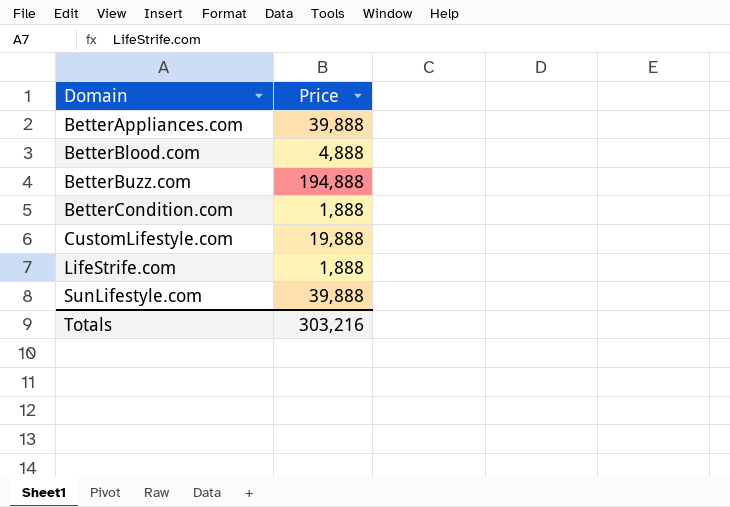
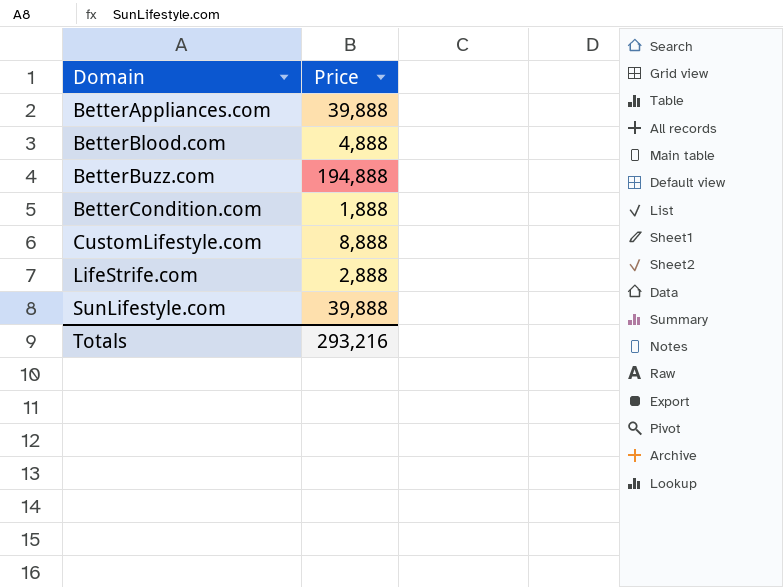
CustomLifestyle.com | Price: 19,888 -> 8,888
LifeStrife.com | Price: 1,888 -> 2,888
Totals | Price: 303,216 -> 293,216

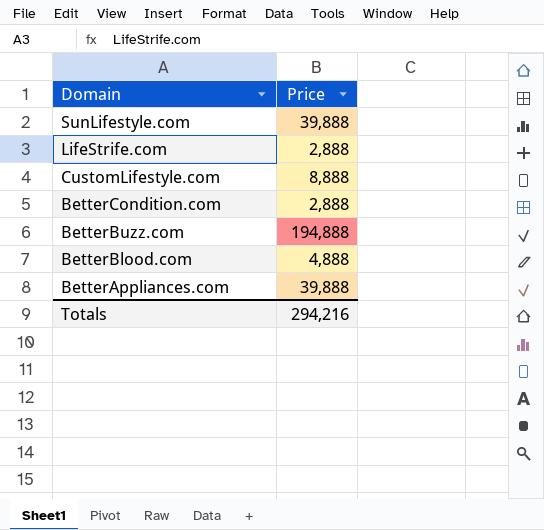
row order: Domain ascending -> Domain descending
BetterCondition.com | Price: 1,888 -> 2,888
Totals | Price: 293,216 -> 294,216

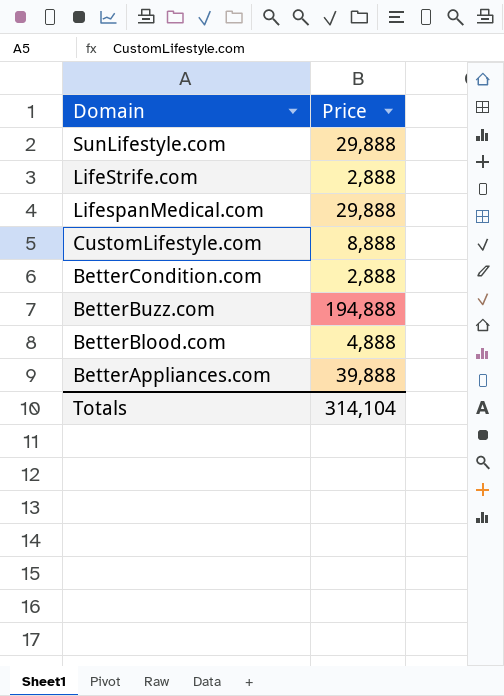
SunLifestyle.com | Price: 39,888 -> 29,888
row LifespanMedical.com: none -> 29,888
Totals | Price: 294,216 -> 314,104

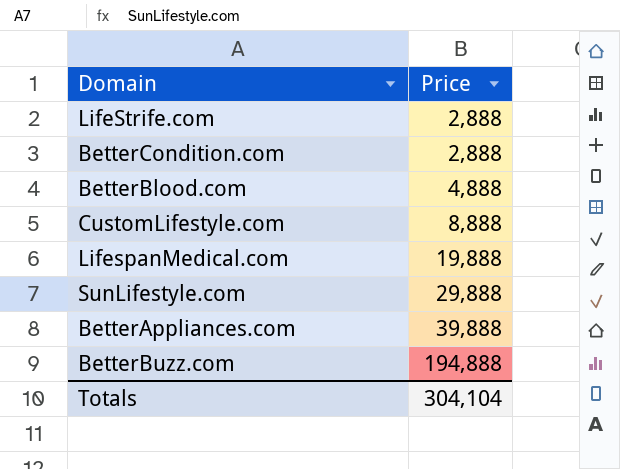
row order: Domain descending -> Price ascending
LifespanMedical.com | Price: 29,888 -> 19,888
Totals | Price: 314,104 -> 304,104

